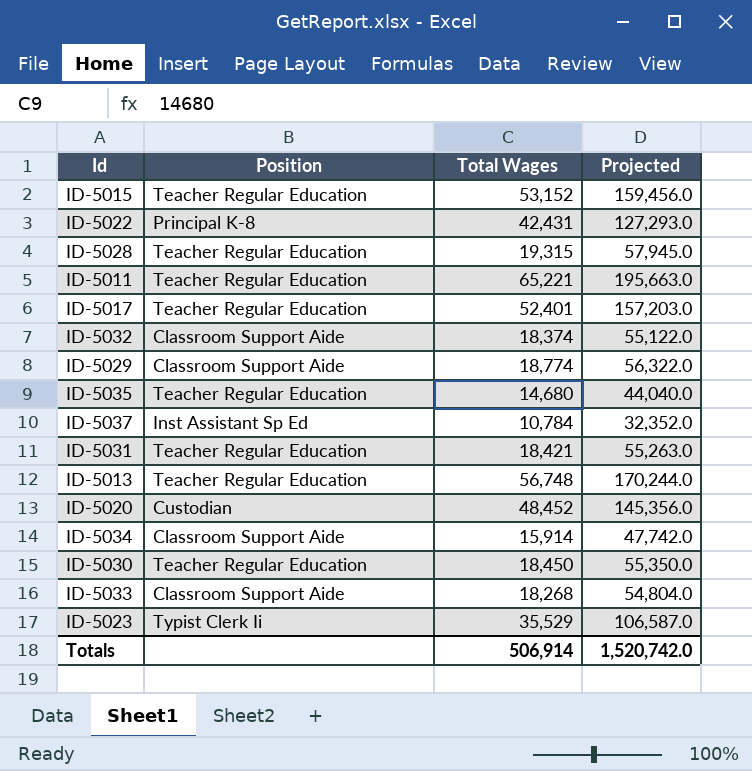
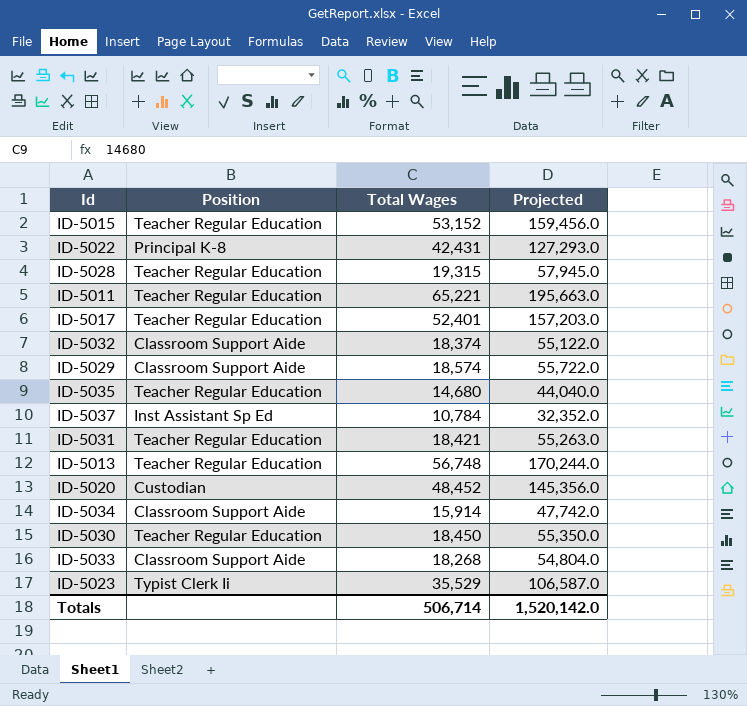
ID-5029 | Total Wages: 18,774 -> 18,574
ID-5029 | Projected: 56,322.0 -> 55,722.0
Totals | Total Wages: 506,914 -> 506,714
Totals | Projected: 1,520,742.0 -> 1,520,142.0

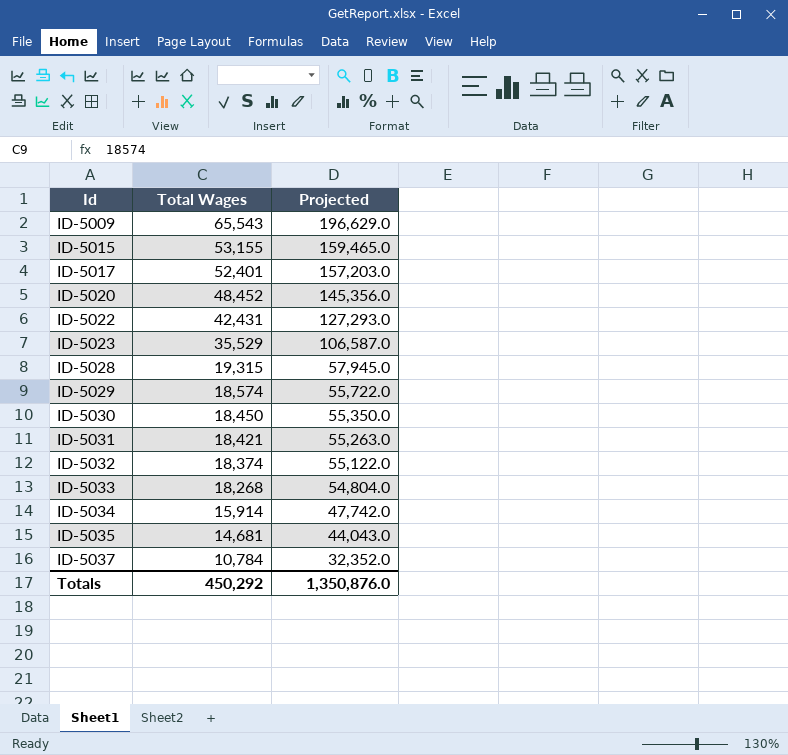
row order: none -> Id ascending
column Position | position: 2 -> none
row ID-5011: Teacher Regular Education | 65,221 | 195,663.0 -> none
row ID-5013: Teacher Regular Education | 56,748 | 170,244.0 -> none
row ID-5009: none -> 65,543 | 196,629.0
ID-5015 | Total Wages: 53,152 -> 53,155
ID-5015 | Projected: 159,456.0 -> 159,465.0
ID-5035 | Total Wages: 14,680 -> 14,681
ID-5035 | Projected: 44,040.0 -> 44,043.0
Totals | Total Wages: 506,714 -> 450,292
Totals | Projected: 1,520,142.0 -> 1,350,876.0

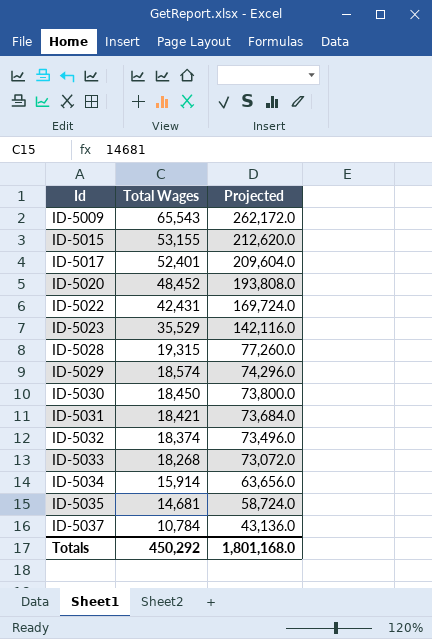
column Projected | formula: [Total Wages] * 3 -> [Total Wages] * 4
Totals | Projected: 1,350,876.0 -> 1,801,168.0

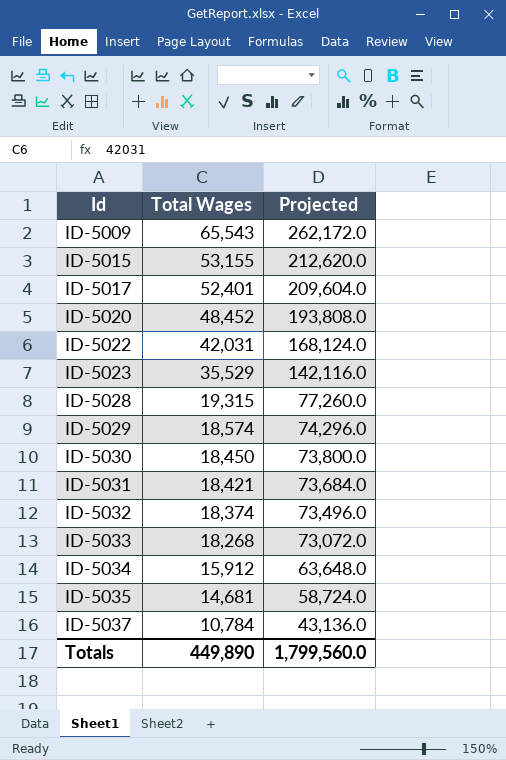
ID-5022 | Total Wages: 42,431 -> 42,031
ID-5022 | Projected: 169,724.0 -> 168,124.0
ID-5034 | Total Wages: 15,914 -> 15,912
ID-5034 | Projected: 63,656.0 -> 63,648.0
Totals | Total Wages: 450,292 -> 449,890
Totals | Projected: 1,801,168.0 -> 1,799,560.0

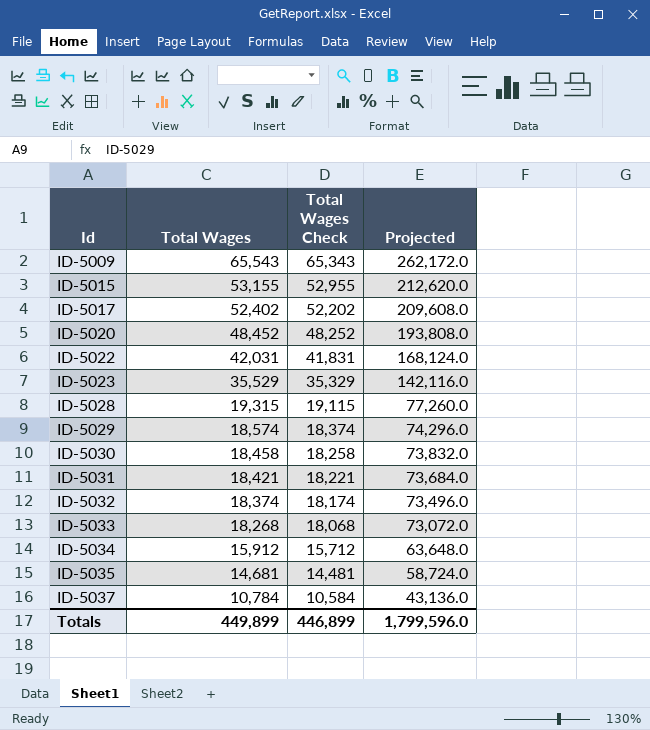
column Total Wages Check | formula: none -> [Total Wages] - 200
ID-5017 | Total Wages: 52,401 -> 52,402
ID-5017 | Projected: 209,604.0 -> 209,608.0
ID-5030 | Total Wages: 18,450 -> 18,458
ID-5030 | Projected: 73,800.0 -> 73,832.0
Totals | Total Wages: 449,890 -> 449,899
Totals | Projected: 1,799,560.0 -> 1,799,596.0

